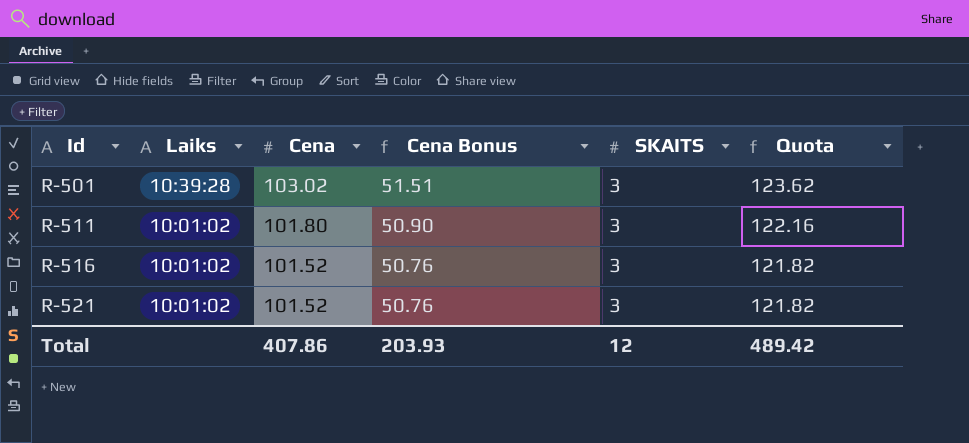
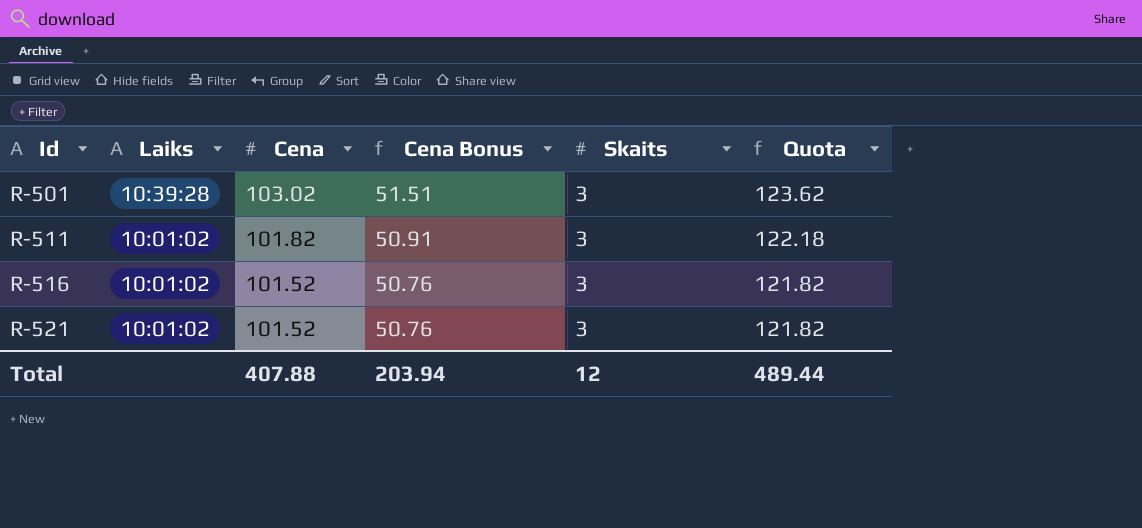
column name: SKAITS -> Skaits
R-511 | Cena: 101.80 -> 101.82
R-511 | Cena Bonus: 50.90 -> 50.91
R-511 | Quota: 122.16 -> 122.18
Total | Cena: 407.86 -> 407.88
Total | Cena Bonus: 203.93 -> 203.94
Total | Quota: 489.42 -> 489.44

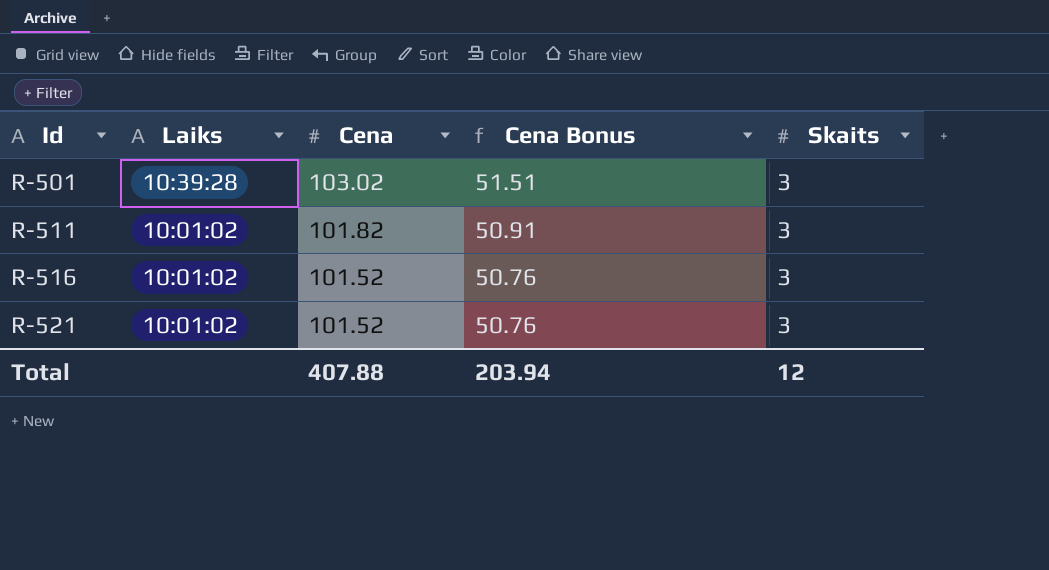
column Quota | formula: [Cena] * 1.2 -> none

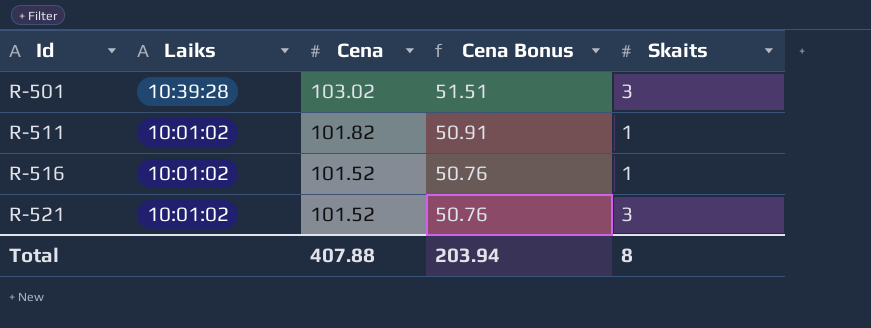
R-511 | Skaits: 3 -> 1
R-516 | Skaits: 3 -> 1
Total | Skaits: 12 -> 8

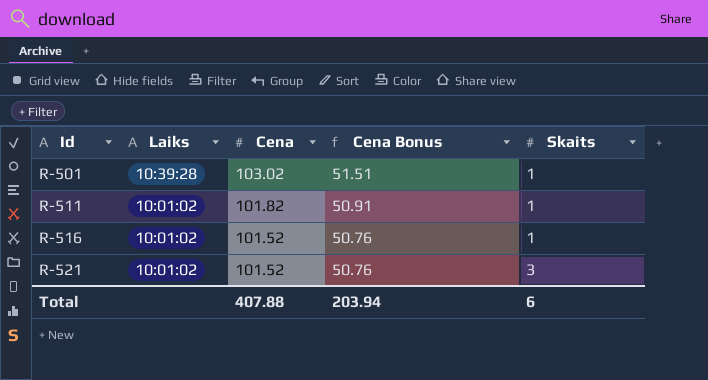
R-501 | Skaits: 3 -> 1
Total | Skaits: 8 -> 6

